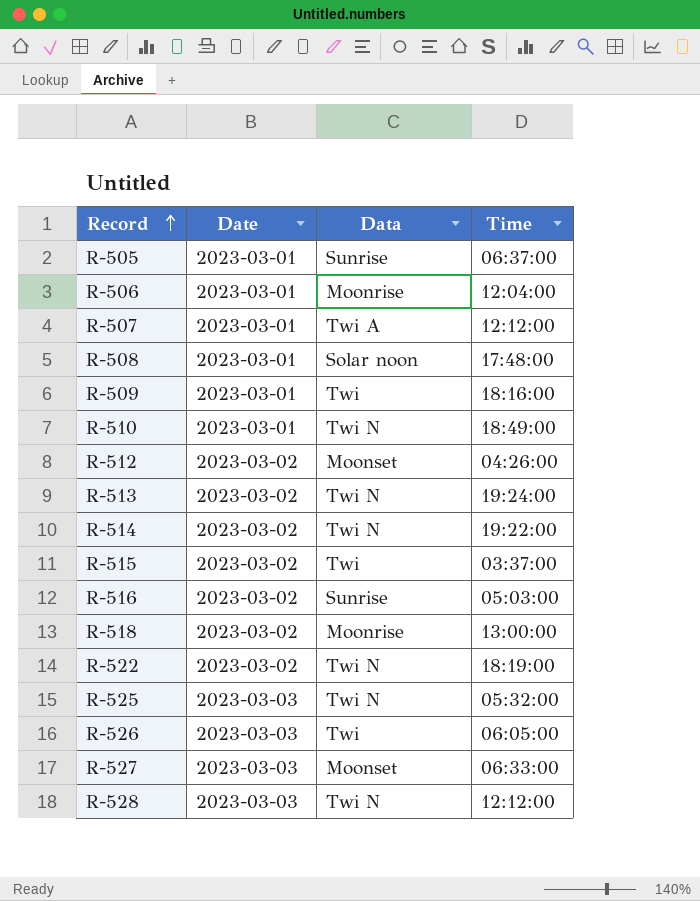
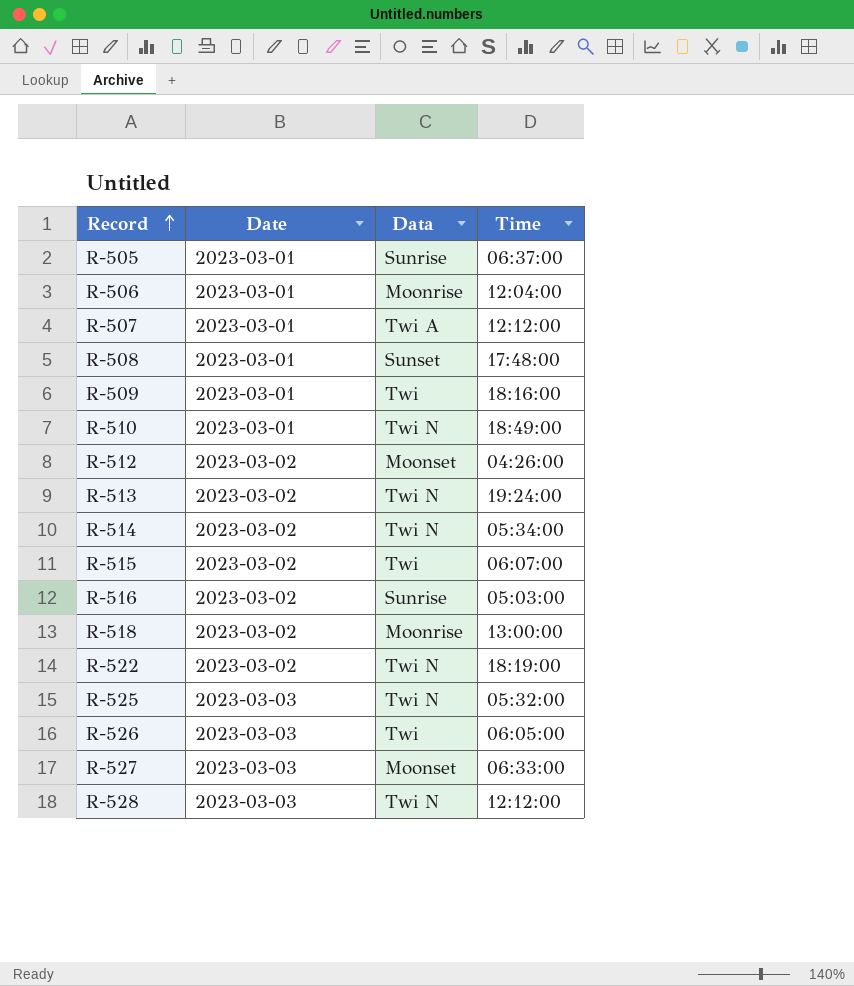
R-508 | Data: Solar noon -> Sunset
R-514 | Time: 19:22:00 -> 05:34:00
R-515 | Time: 03:37:00 -> 06:07:00

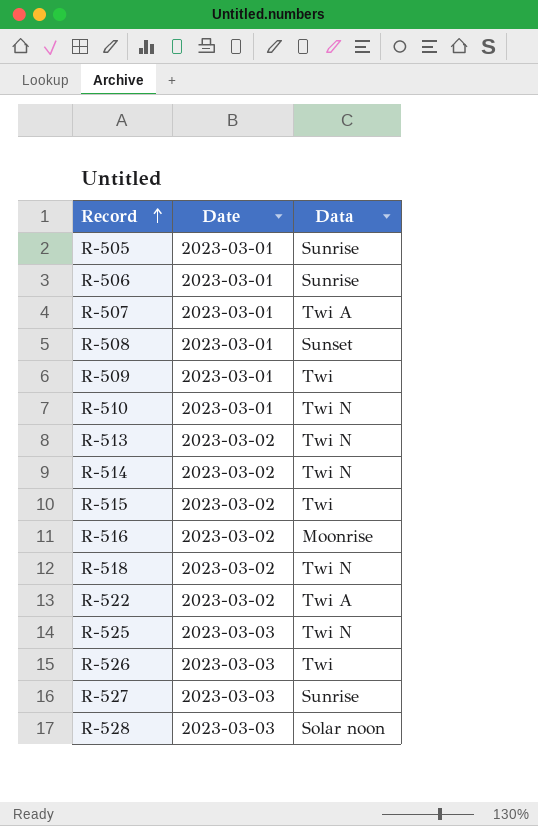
column Time | position: 4 -> none
row R-512: 2023-03-02 | Moonset | 04:26:00 -> none
R-506 | Data: Moonrise -> Sunrise
R-516 | Data: Sunrise -> Moonrise
R-518 | Data: Moonrise -> Twi N
R-522 | Data: Twi N -> Twi A
R-527 | Data: Moonset -> Sunrise
R-528 | Data: Twi N -> Solar noon

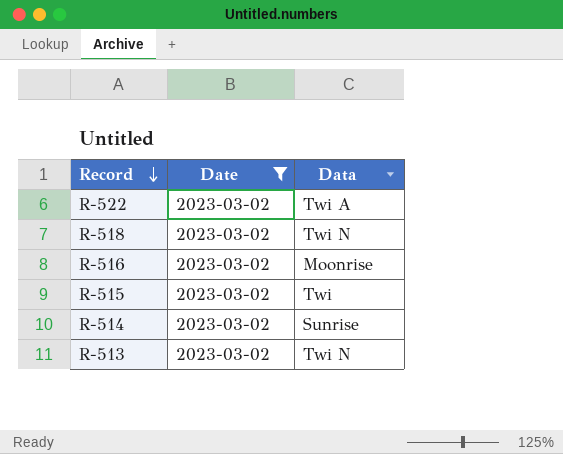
filter: none -> Date = 2023-03-02
row order: Record ascending -> Record descending
R-514 | Data: Twi N -> Sunrise

